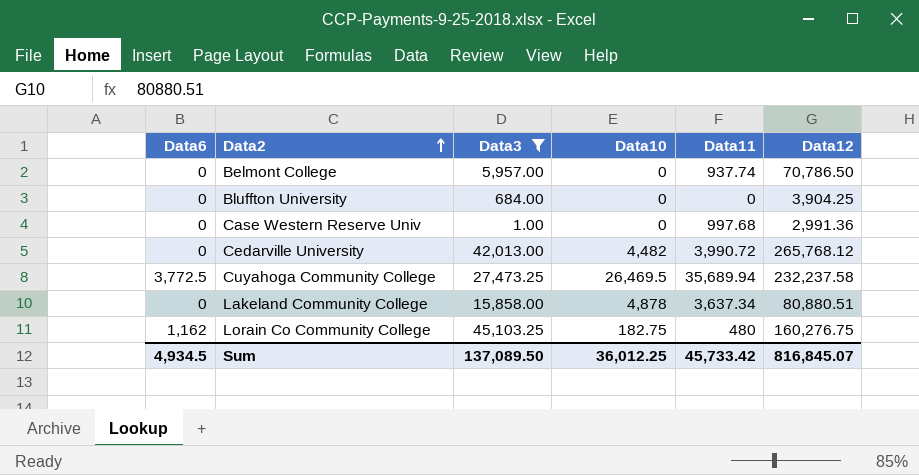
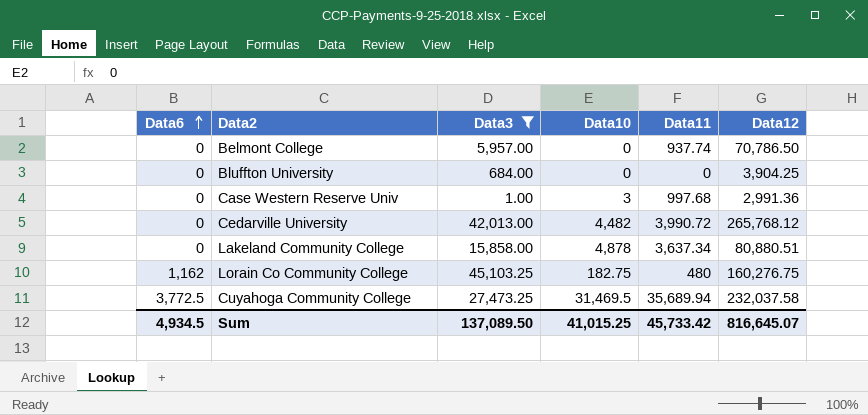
row order: Data2 ascending -> Data6 ascending
Case Western Reserve Univ | Data10: 0 -> 3
Cuyahoga Community College | Data10: 26,469.5 -> 31,469.5
Cuyahoga Community College | Data12: 232,237.58 -> 232,037.58
Sum | Data10: 36,012.25 -> 41,015.25
Sum | Data12: 816,845.07 -> 816,645.07

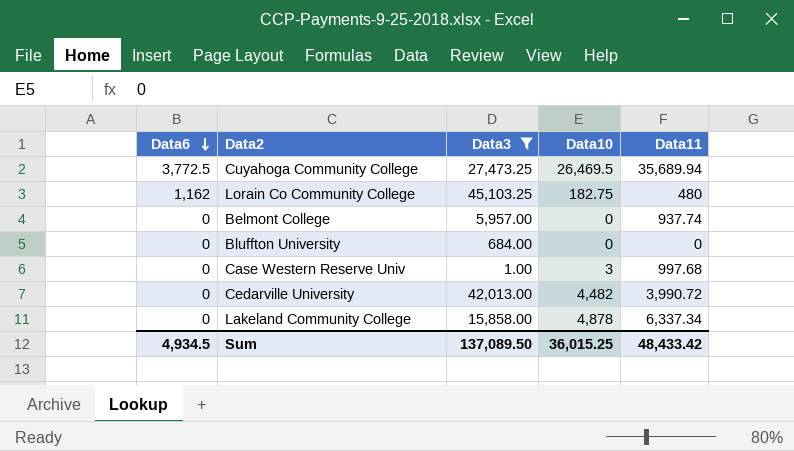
row order: Data6 ascending -> Data6 descending
column Data12 | position: 6 -> none
Cuyahoga Community College | Data10: 31,469.5 -> 26,469.5
Lakeland Community College | Data11: 3,637.34 -> 6,337.34
Sum | Data10: 41,015.25 -> 36,015.25
Sum | Data11: 45,733.42 -> 48,433.42

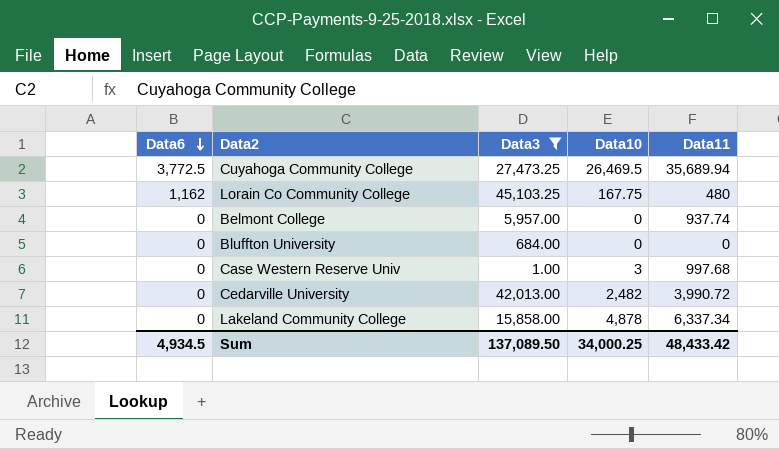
Lorain Co Community College | Data10: 182.75 -> 167.75
Cedarville University | Data10: 4,482 -> 2,482
Sum | Data10: 36,015.25 -> 34,000.25

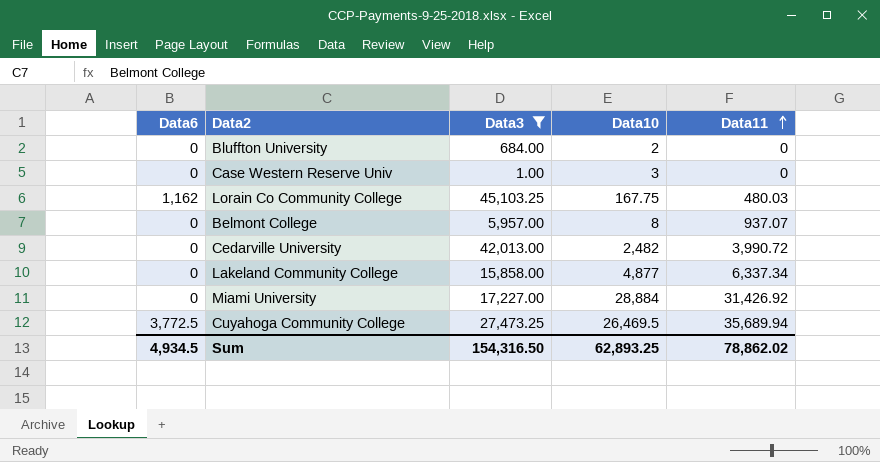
row order: Data6 descending -> Data11 ascending
Bluffton University | Data10: 0 -> 2
Case Western Reserve Univ | Data11: 997.68 -> 0
Lorain Co Community College | Data11: 480 -> 480.03
Belmont College | Data10: 0 -> 8
Belmont College | Data11: 937.74 -> 937.07
Lakeland Community College | Data10: 4,878 -> 4,877
row Miami University: none -> 0 | 17,227.00 | 28,884 | 31,426.92
Sum | Data3: 137,089.50 -> 154,316.50
Sum | Data10: 34,000.25 -> 62,893.25
Sum | Data11: 48,433.42 -> 78,862.02

